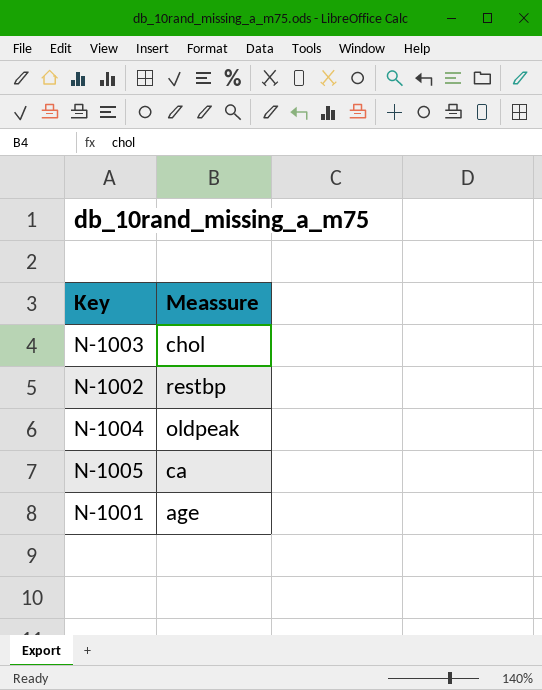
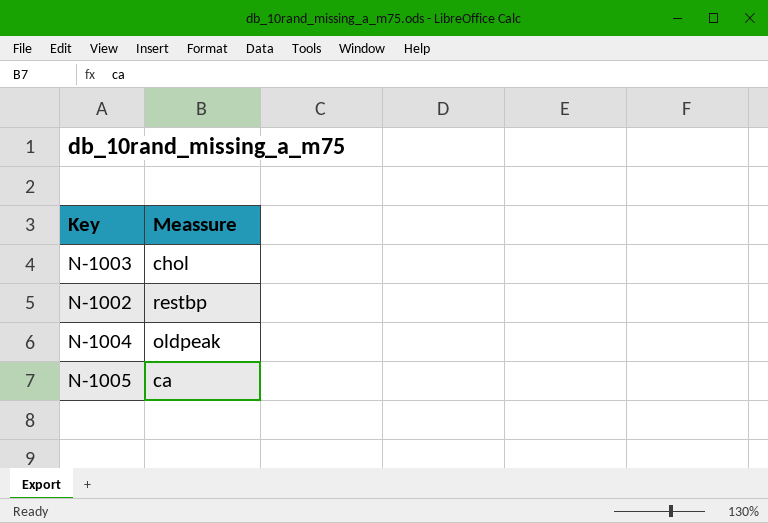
row N-1001: age -> none

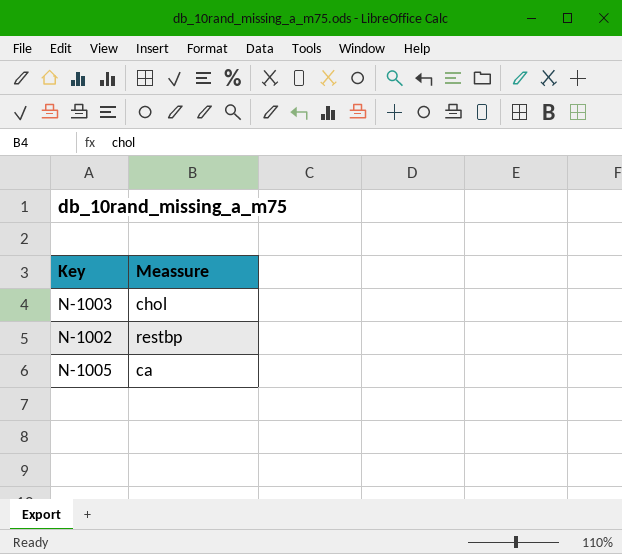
row N-1004: oldpeak -> none

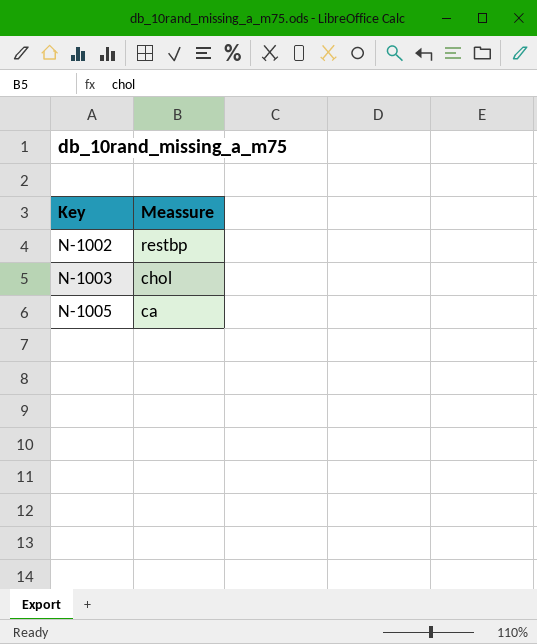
row order: none -> Key ascending

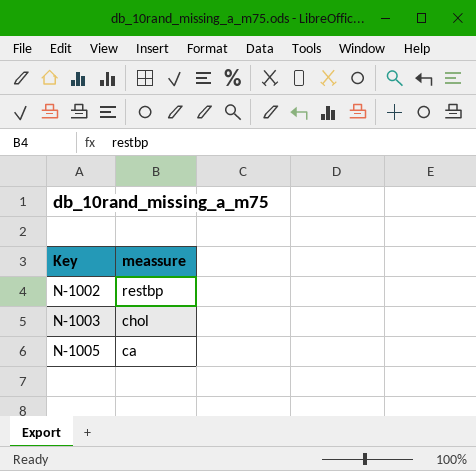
column name: Meassure -> meassure

